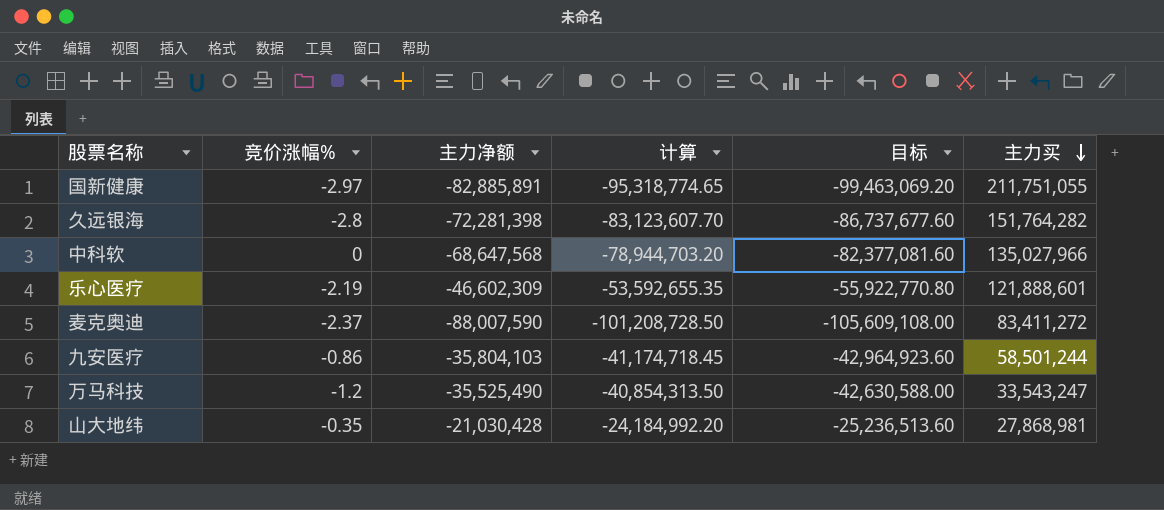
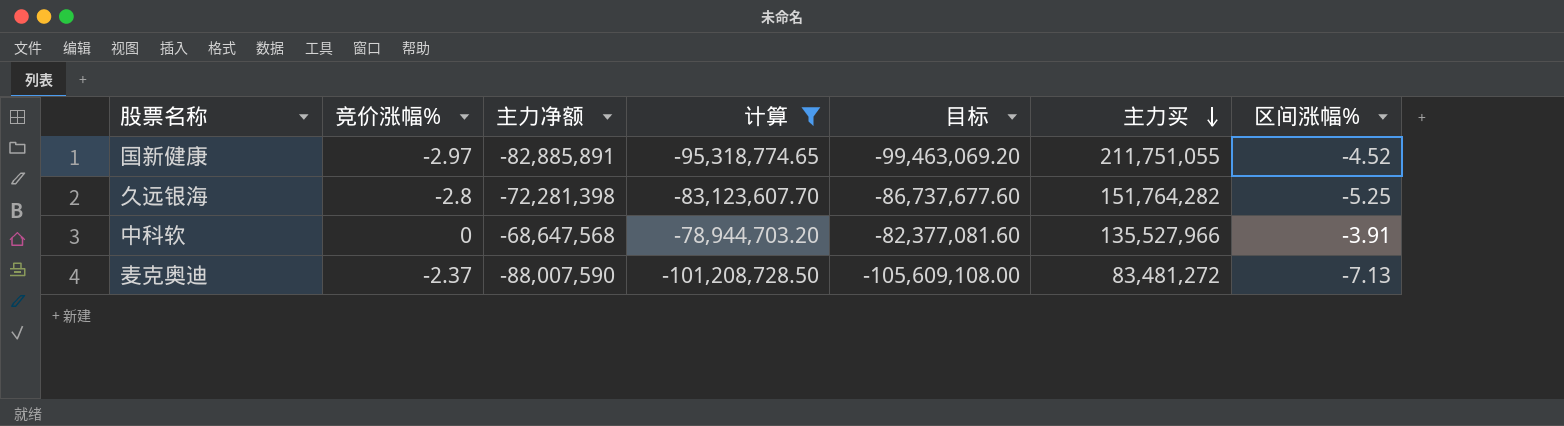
filter: none -> 计算 <= -78,944,703.20
column 区间涨幅% | position: none -> 7
中科软 | 主力买: 135,027,966 -> 135,527,966
麦克奥迪 | 主力买: 83,411,272 -> 83,481,272

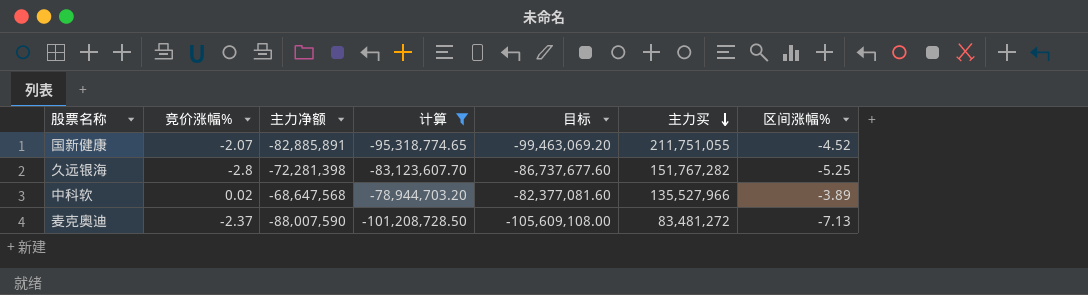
国新健康 | 竞价涨幅%: -2.97 -> -2.07
久远银海 | 主力买: 151,764,282 -> 151,767,282
中科软 | 竞价涨幅%: 0 -> 0.02
中科软 | 区间涨幅%: -3.91 -> -3.89

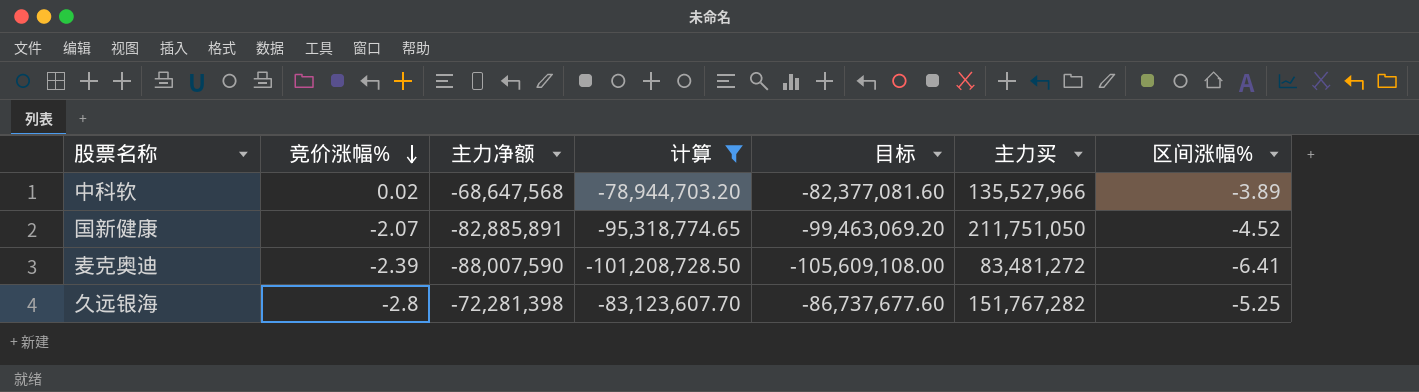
row order: 主力买 descending -> 竞价涨幅% descending
国新健康 | 主力买: 211,751,055 -> 211,751,050
麦克奥迪 | 竞价涨幅%: -2.37 -> -2.39
麦克奥迪 | 区间涨幅%: -7.13 -> -6.41

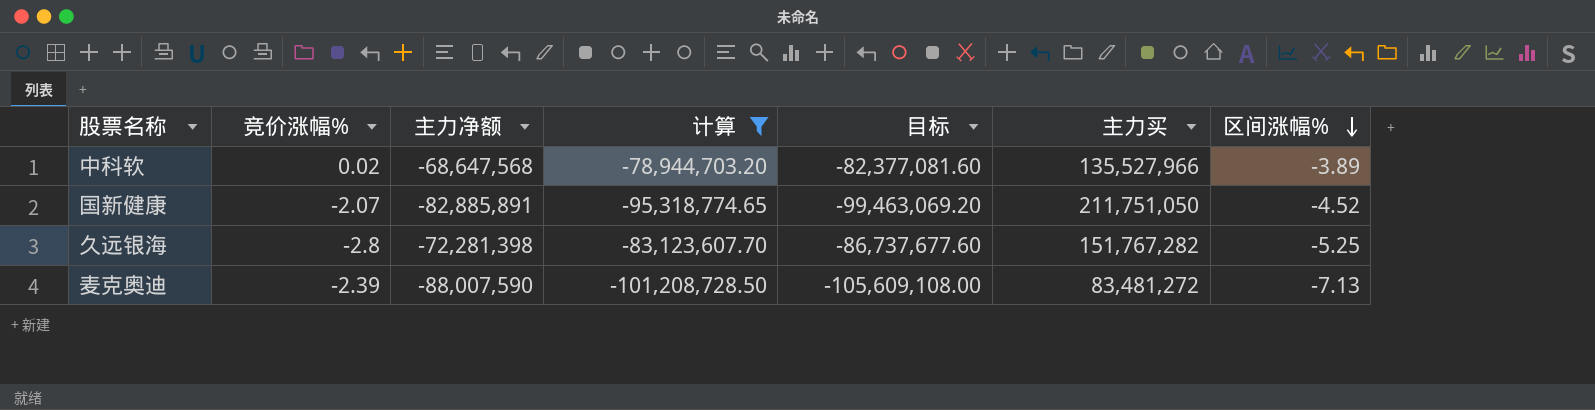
row order: 竞价涨幅% descending -> 区间涨幅% descending
麦克奥迪 | 区间涨幅%: -6.41 -> -7.13

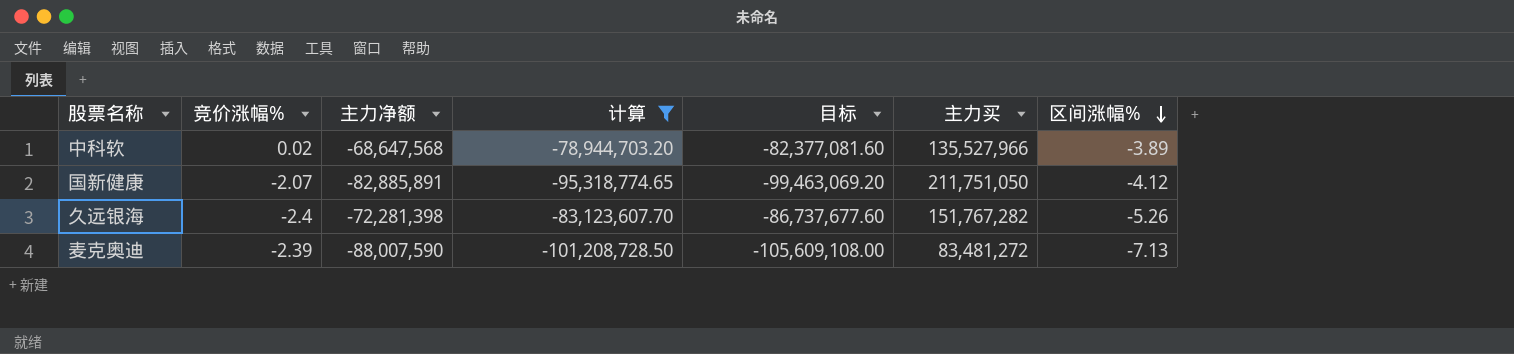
国新健康 | 区间涨幅%: -4.52 -> -4.12
久远银海 | 竞价涨幅%: -2.8 -> -2.4
久远银海 | 区间涨幅%: -5.25 -> -5.26

